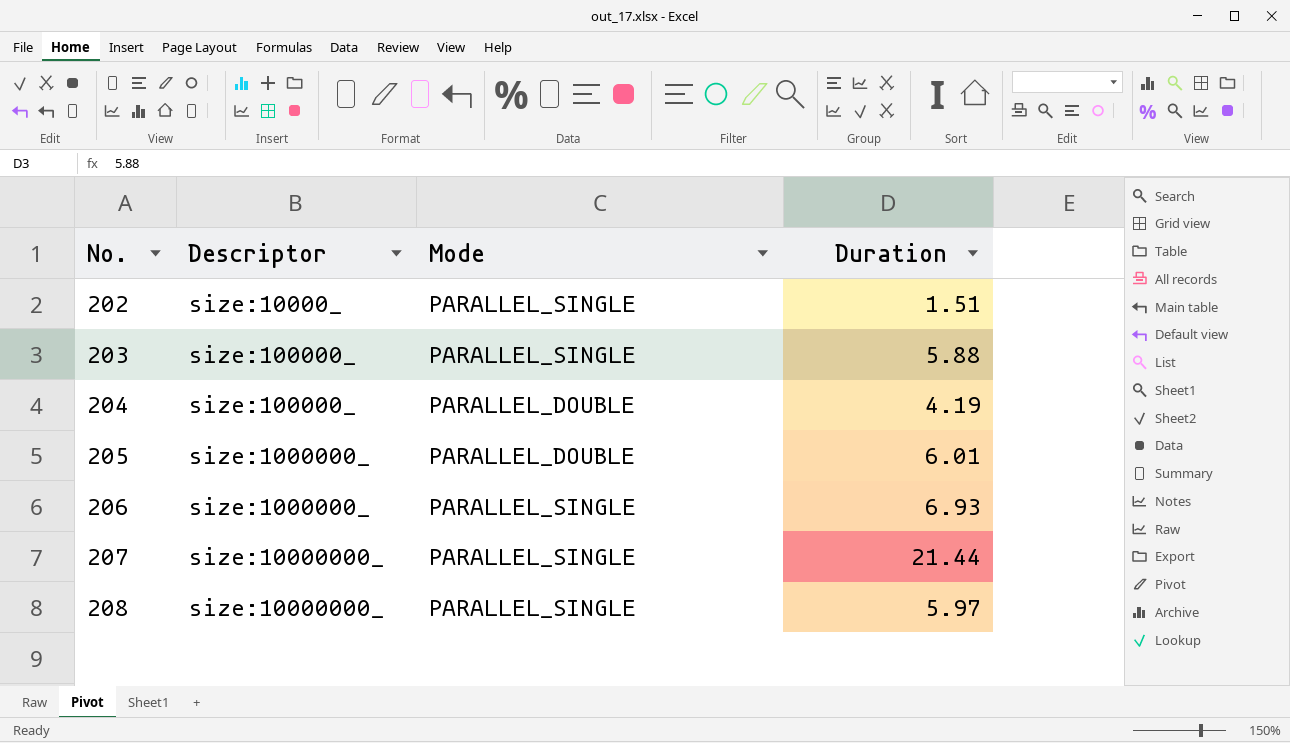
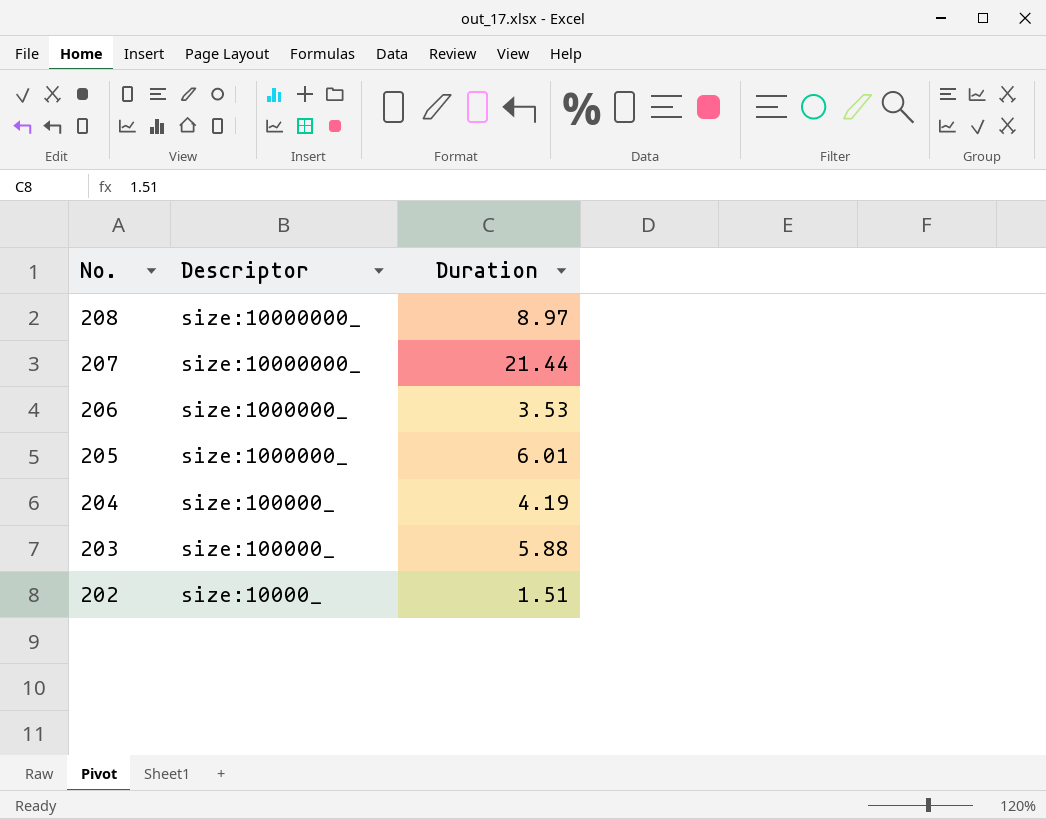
row order: No. ascending -> No. descending
column Mode | position: 3 -> none
208 | Duration: 5.97 -> 8.97
206 | Duration: 6.93 -> 3.53

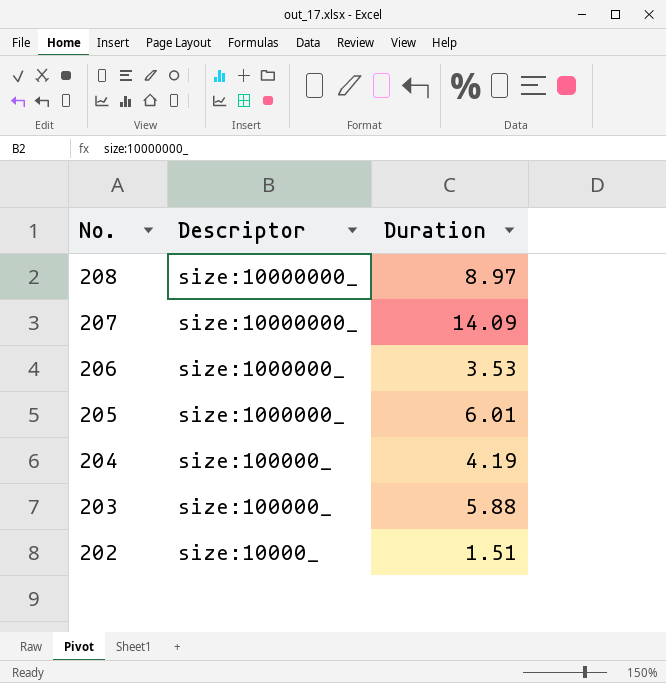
207 | Duration: 21.44 -> 14.09

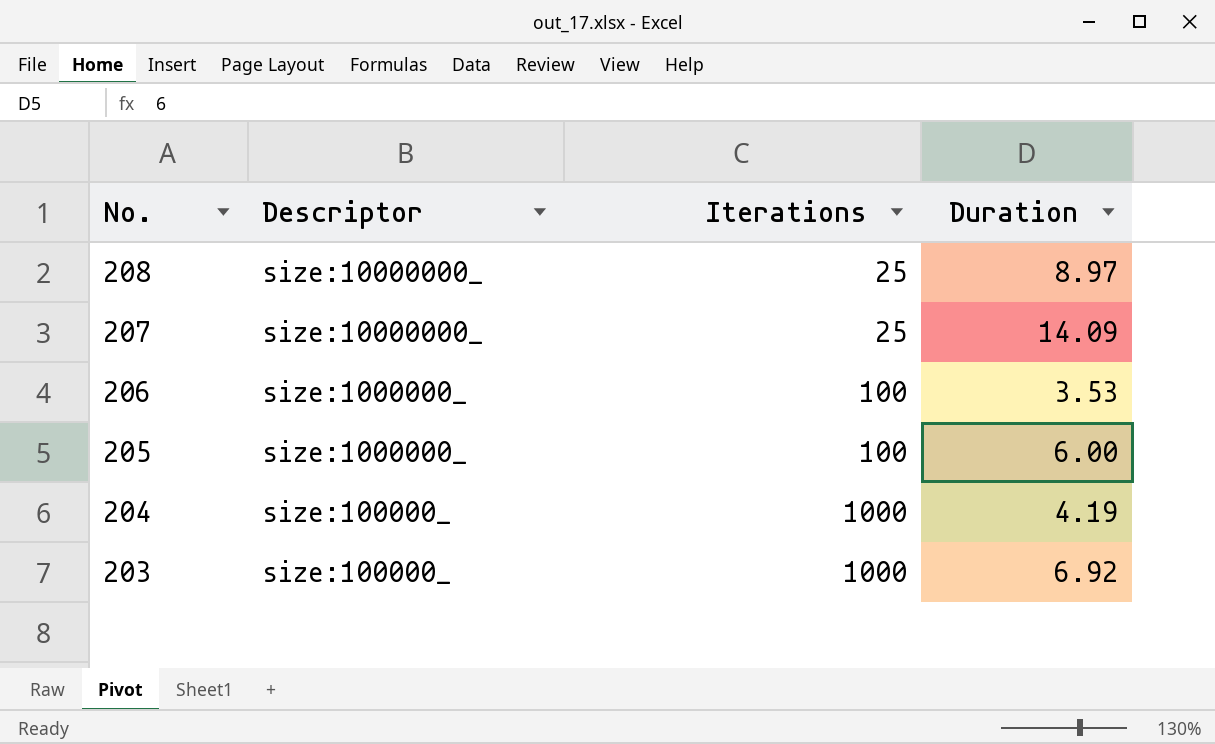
column Iterations | position: none -> 3
row 202: size:10000_ | 1.51 -> none
205 | Duration: 6.01 -> 6.00
203 | Duration: 5.88 -> 6.92

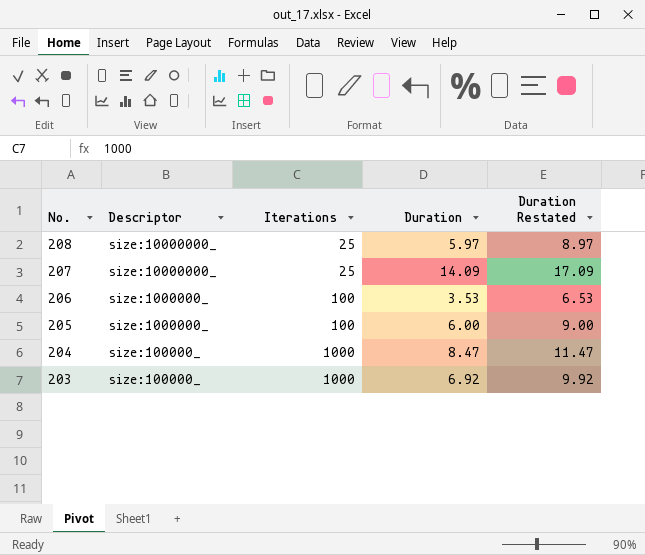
column Duration Restated | formula: none -> [Duration] + 3
208 | Duration: 8.97 -> 5.97
204 | Duration: 4.19 -> 8.47

